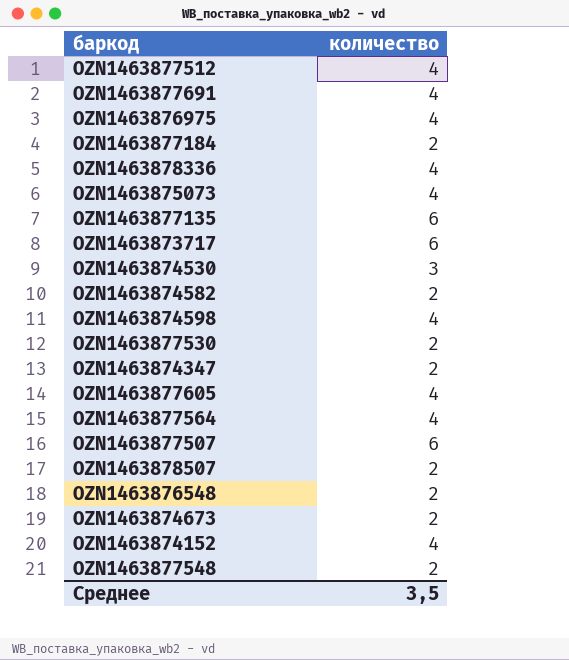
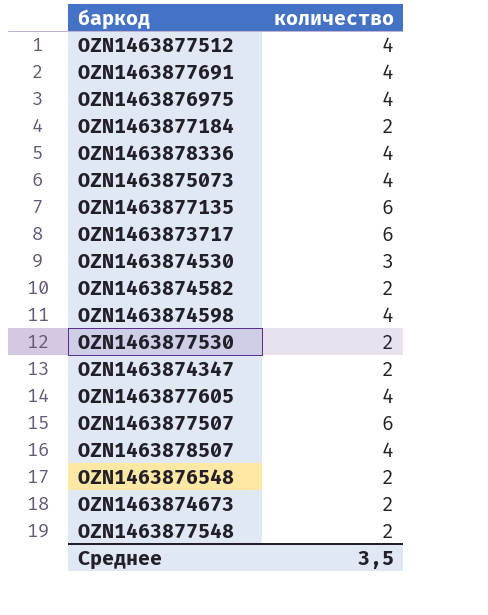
row OZN1463877564: 4 -> none
row OZN1463874152: 4 -> none
OZN1463878507 | количество: 2 -> 4

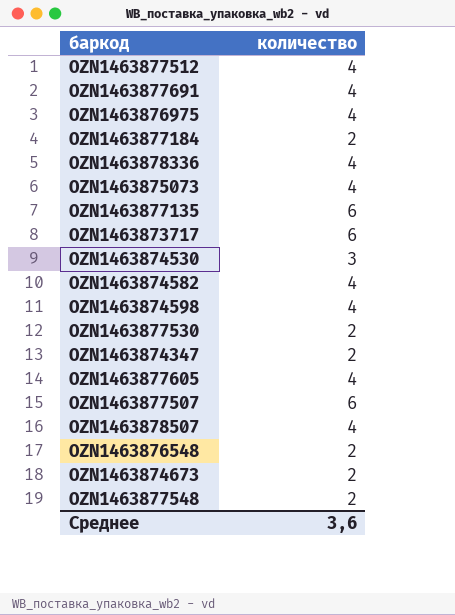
OZN1463874582 | количество: 2 -> 4
Среднее | количество: 3,5 -> 3,6

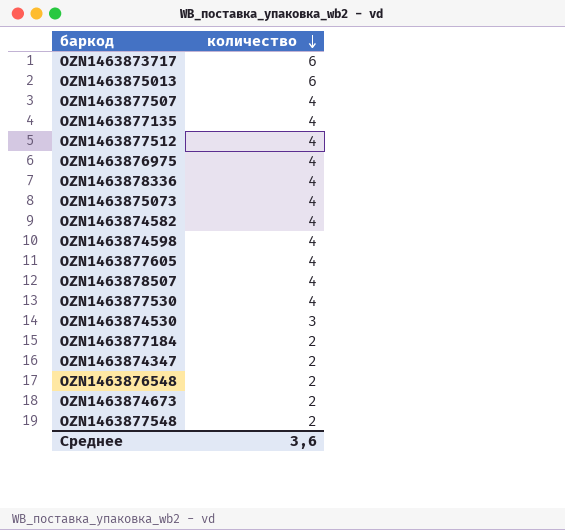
row order: none -> количество descending
row OZN1463877691: 4 -> none
row OZN1463875013: none -> 6
OZN1463877507 | количество: 6 -> 4
OZN1463877135 | количество: 6 -> 4
OZN1463877530 | количество: 2 -> 4

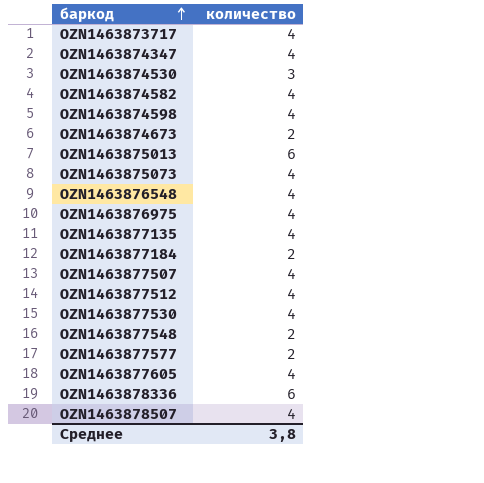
row order: количество descending -> баркод ascending
OZN1463873717 | количество: 6 -> 4
OZN1463874347 | количество: 2 -> 4
OZN1463876548 | количество: 2 -> 4
row OZN1463877577: none -> 2
OZN1463878336 | количество: 4 -> 6
Среднее | количество: 3,6 -> 3,8

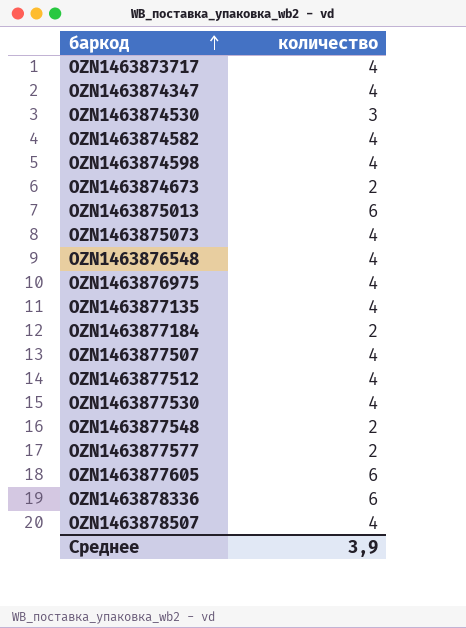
OZN1463877605 | количество: 4 -> 6
Среднее | количество: 3,8 -> 3,9

